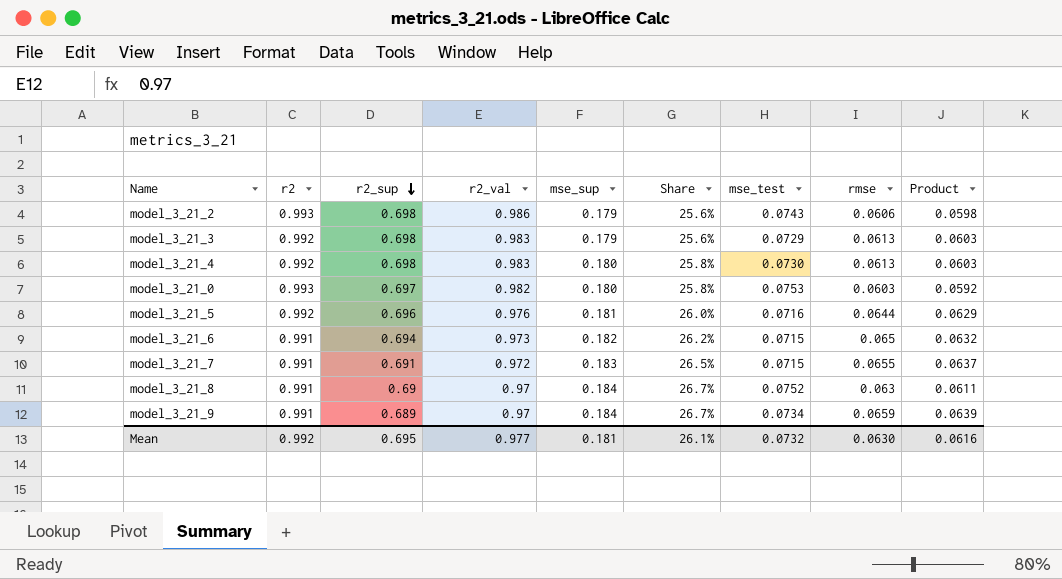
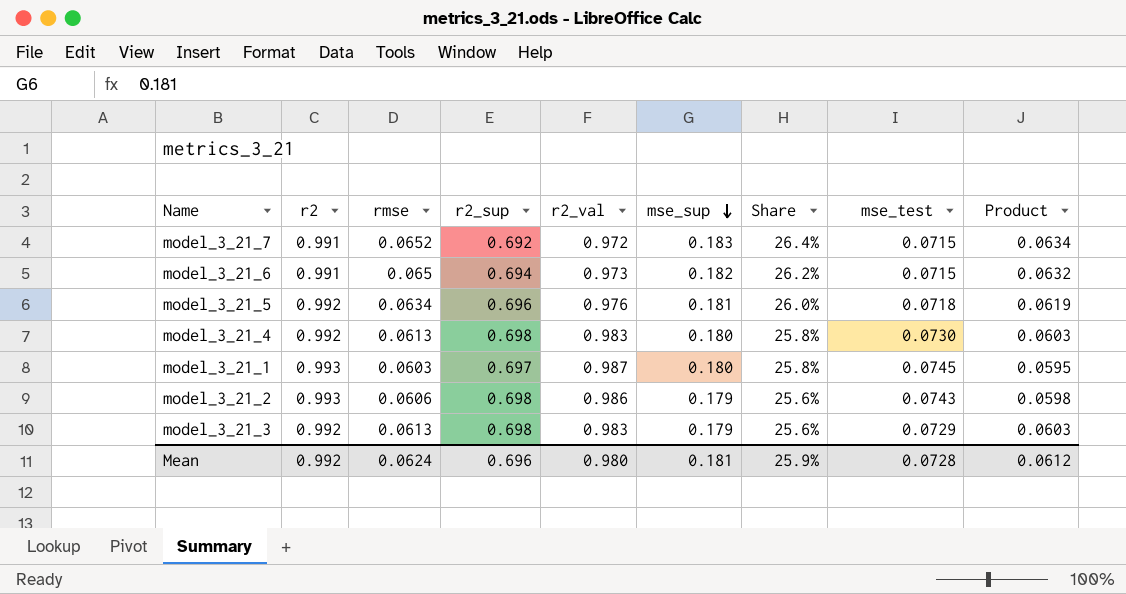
row order: r2_sup descending -> mse_sup descending
column rmse | position: 8 -> 3
row model_3_21_0: 0.993 | 0.697 | 0.982 | 0.180 | 25.8% | 0.0753 | 0.0603 | 0.0592 -> none
row model_3_21_8: 0.991 | 0.69 | 0.97 | 0.184 | 26.7% | 0.0752 | 0.063 | 0.0611 -> none
row model_3_21_9: 0.991 | 0.689 | 0.97 | 0.184 | 26.7% | 0.0734 | 0.0659 | 0.0639 -> none
model_3_21_7 | rmse: 0.0655 -> 0.0652
model_3_21_7 | r2_sup: 0.691 -> 0.692
model_3_21_7 | Share: 26.5% -> 26.4%
model_3_21_7 | Product: 0.0637 -> 0.0634
model_3_21_5 | rmse: 0.0644 -> 0.0634
model_3_21_5 | mse_test: 0.0716 -> 0.0718
model_3_21_5 | Product: 0.0629 -> 0.0619
row model_3_21_1: none -> 0.993 | 0.0603 | 0.697 | 0.987 | 0.180 | 25.8% | 0.0745 | 0.0595
Mean | rmse: 0.0630 -> 0.0624
Mean | r2_sup: 0.695 -> 0.696
Mean | r2_val: 0.977 -> 0.980
Mean | Share: 26.1% -> 25.9%
Mean | mse_test: 0.0732 -> 0.0728
Mean | Product: 0.0616 -> 0.0612

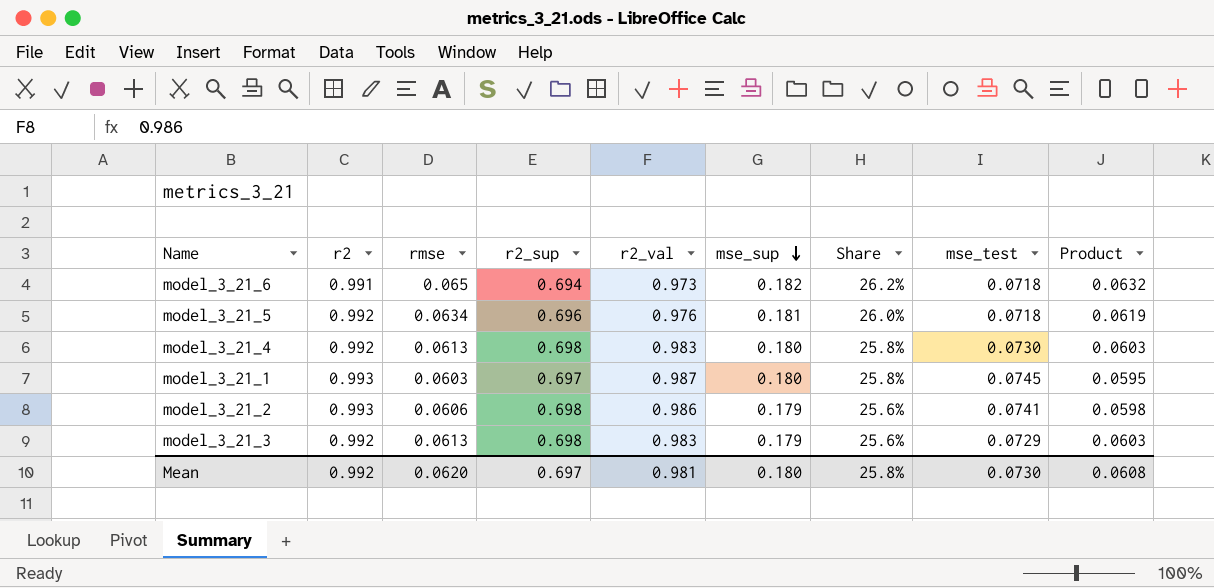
row model_3_21_7: 0.991 | 0.0652 | 0.692 | 0.972 | 0.183 | 26.4% | 0.0715 | 0.0634 -> none
model_3_21_6 | mse_test: 0.0715 -> 0.0718
model_3_21_2 | mse_test: 0.0743 -> 0.0741
Mean | rmse: 0.0624 -> 0.0620
Mean | r2_sup: 0.696 -> 0.697
Mean | r2_val: 0.980 -> 0.981
Mean | mse_sup: 0.181 -> 0.180
Mean | Share: 25.9% -> 25.8%
Mean | mse_test: 0.0728 -> 0.0730
Mean | Product: 0.0612 -> 0.0608

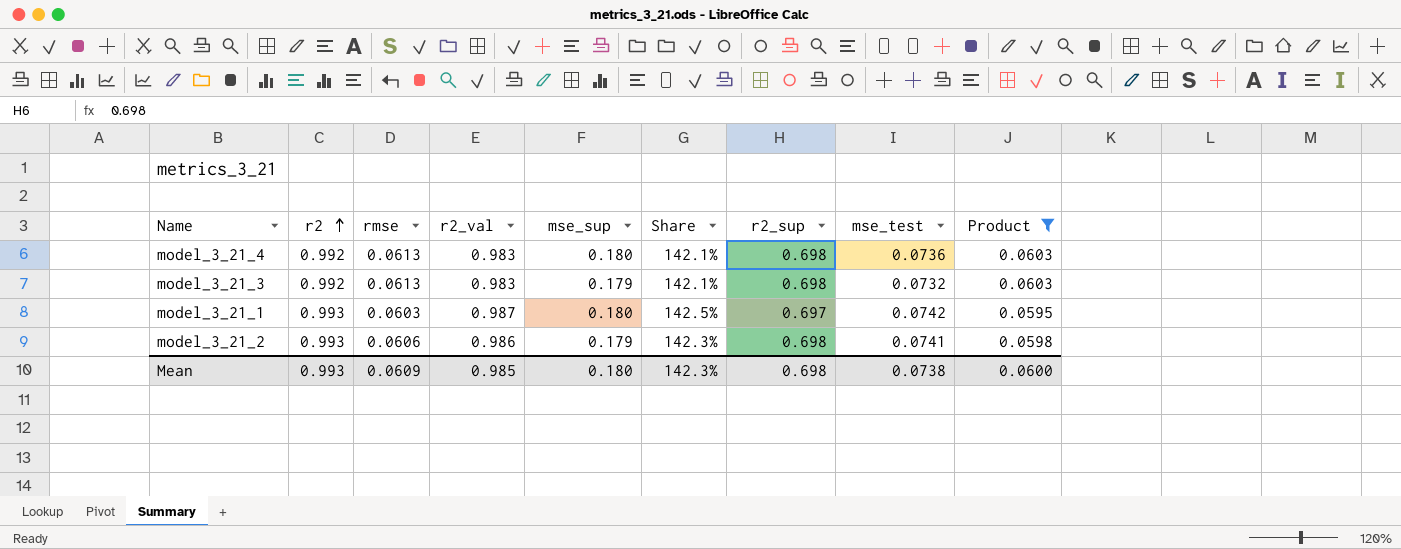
filter: none -> Product <= 0.0603
row order: mse_sup descending -> r2 ascending
column Share | formula: [mse_sup] / [r2_sup] -> [r2] / [r2_sup]
column r2_sup | position: 4 -> 7
model_3_21_4 | mse_test: 0.0730 -> 0.0736
model_3_21_3 | mse_test: 0.0729 -> 0.0732
model_3_21_1 | mse_test: 0.0745 -> 0.0742
Mean | r2: 0.992 -> 0.993
Mean | rmse: 0.0620 -> 0.0609
Mean | r2_val: 0.981 -> 0.985
Mean | Share: 25.8% -> 142.3%
Mean | r2_sup: 0.697 -> 0.698
Mean | mse_test: 0.0730 -> 0.0738
Mean | Product: 0.0608 -> 0.0600

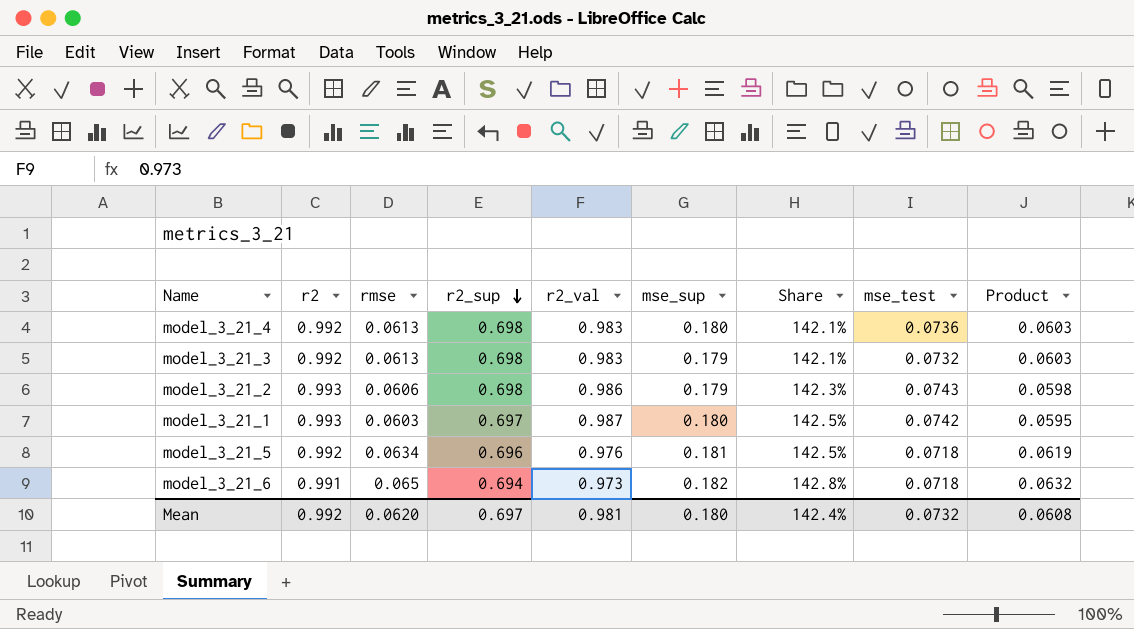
filter: Product <= 0.0603 -> none
row order: r2 ascending -> r2_sup descending
column r2_sup | position: 7 -> 4
model_3_21_2 | mse_test: 0.0741 -> 0.0743
Mean | r2: 0.993 -> 0.992
Mean | rmse: 0.0609 -> 0.0620
Mean | r2_sup: 0.698 -> 0.697
Mean | r2_val: 0.985 -> 0.981
Mean | Share: 142.3% -> 142.4%
Mean | mse_test: 0.0738 -> 0.0732
Mean | Product: 0.0600 -> 0.0608

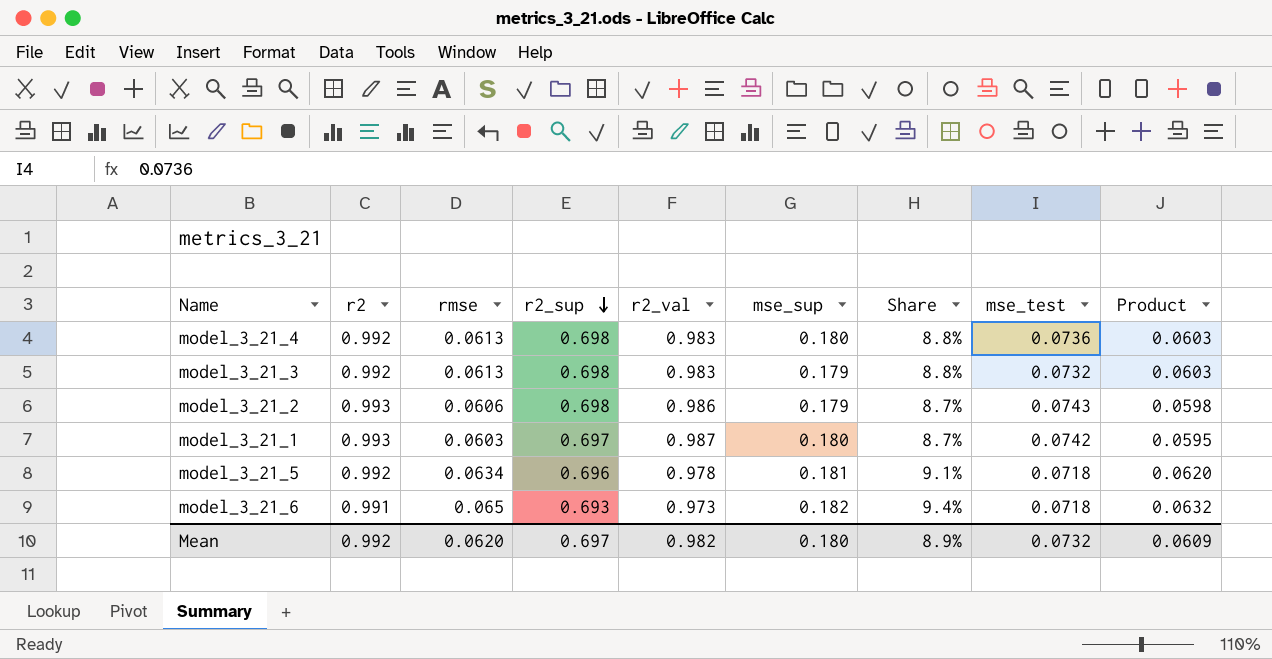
column Share | formula: [r2] / [r2_sup] -> [rmse] / [r2_sup]
model_3_21_5 | r2_val: 0.976 -> 0.978
model_3_21_5 | Product: 0.0619 -> 0.0620
model_3_21_6 | r2_sup: 0.694 -> 0.693
Mean | r2_val: 0.981 -> 0.982
Mean | Share: 142.4% -> 8.9%
Mean | Product: 0.0608 -> 0.0609

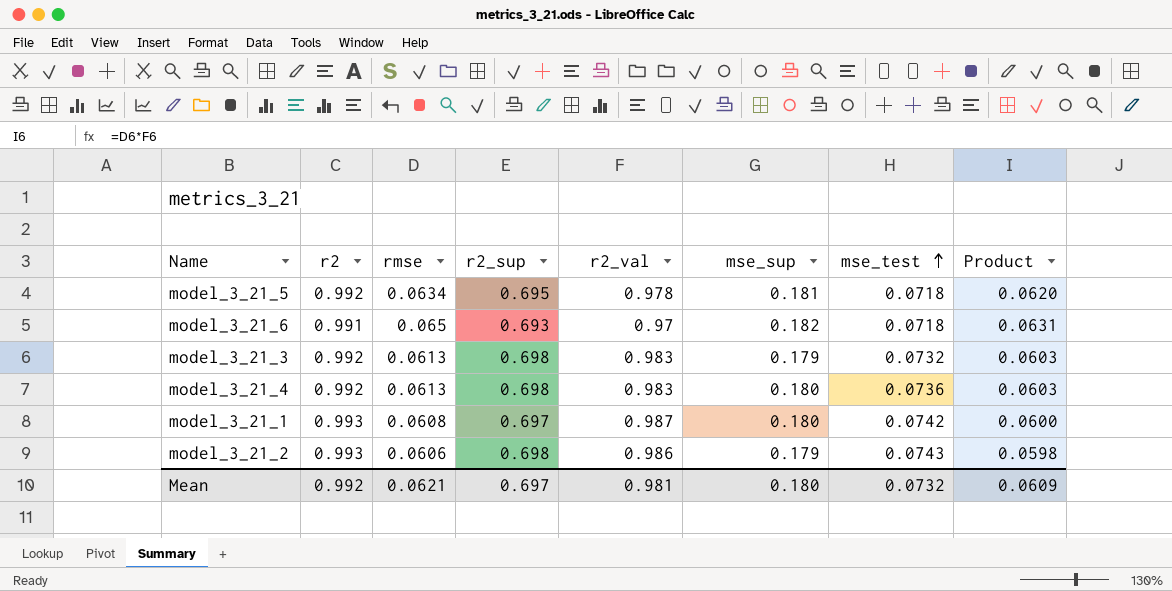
row order: r2_sup descending -> mse_test ascending
column Share | formula: [rmse] / [r2_sup] -> none
model_3_21_5 | r2_sup: 0.696 -> 0.695
model_3_21_6 | r2_val: 0.973 -> 0.97
model_3_21_6 | Product: 0.0632 -> 0.0631
model_3_21_1 | rmse: 0.0603 -> 0.0608
model_3_21_1 | Product: 0.0595 -> 0.0600
Mean | rmse: 0.0620 -> 0.0621
Mean | r2_val: 0.982 -> 0.981

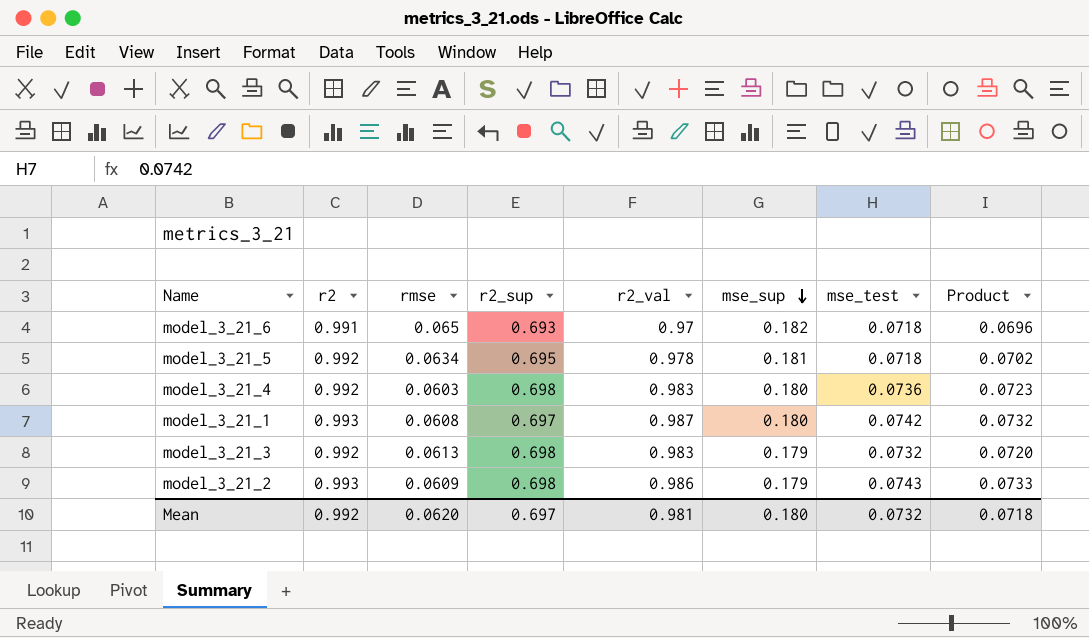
row order: mse_test ascending -> mse_sup descending
column Product | formula: [rmse] * [r2_val] -> [r2_val] * [mse_test]
model_3_21_4 | rmse: 0.0613 -> 0.0603
model_3_21_2 | rmse: 0.0606 -> 0.0609
Mean | rmse: 0.0621 -> 0.0620
Mean | Product: 0.0609 -> 0.0718

